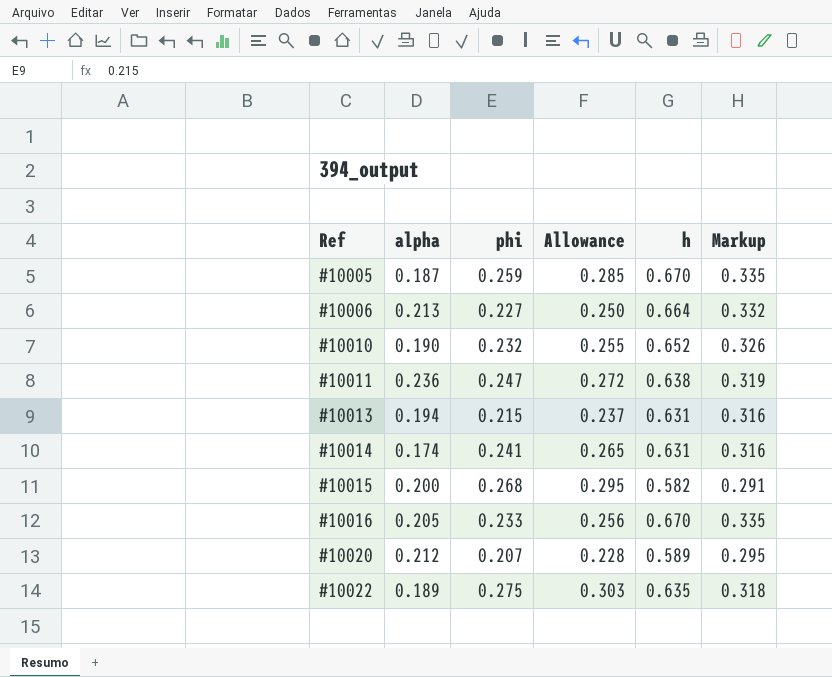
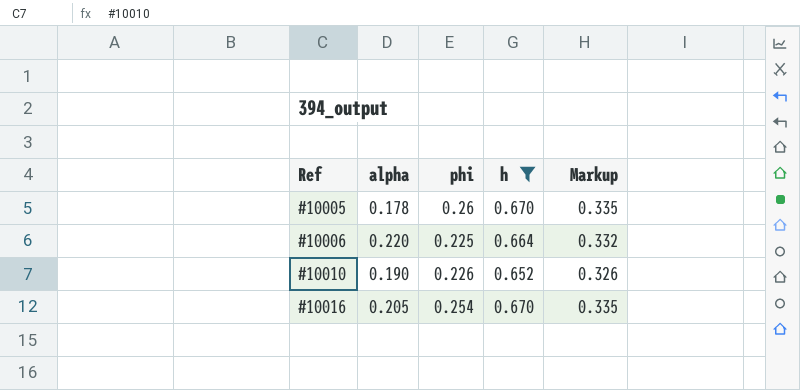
filter: none -> h >= 0.652
column Allowance | formula: [phi] * 1.1 -> none
#10005 | alpha: 0.187 -> 0.178
#10005 | phi: 0.259 -> 0.26
#10006 | alpha: 0.213 -> 0.220
#10006 | phi: 0.227 -> 0.225
#10010 | phi: 0.232 -> 0.226
#10016 | phi: 0.233 -> 0.254

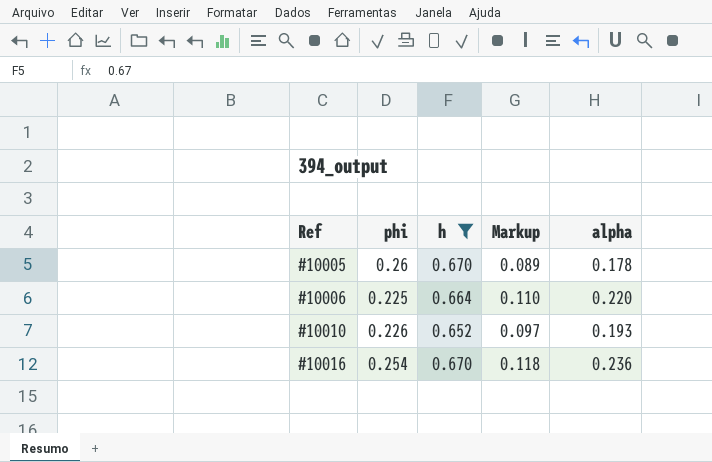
column Markup | formula: [h] * 0.5 -> [alpha] * 0.5
column alpha | position: 2 -> 5
#10010 | alpha: 0.190 -> 0.193
#10016 | alpha: 0.205 -> 0.236

